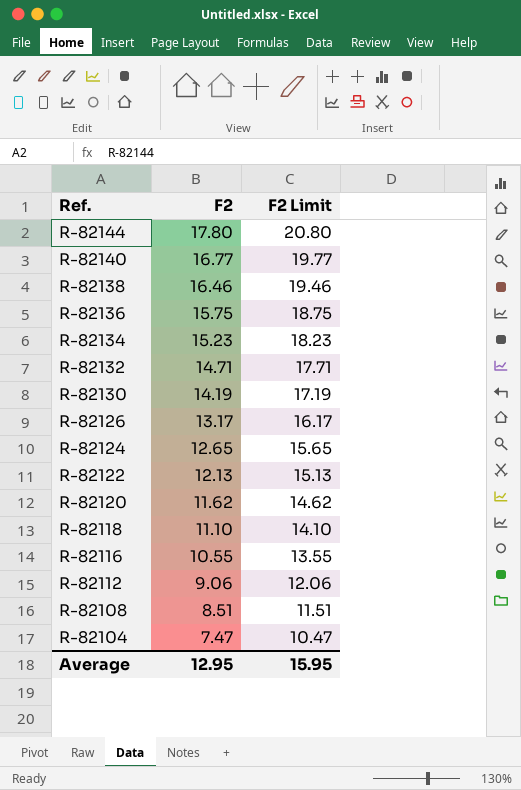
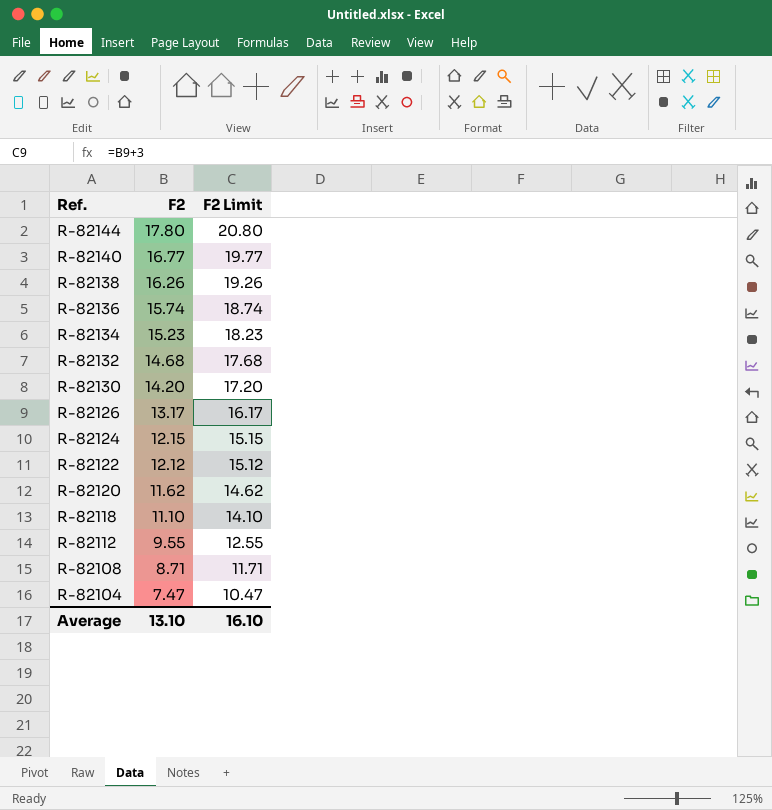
row R-82116: 10.55 | 13.55 -> none
R-82138 | F2: 16.46 -> 16.26
R-82138 | F2 Limit: 19.46 -> 19.26
R-82136 | F2: 15.75 -> 15.74
R-82136 | F2 Limit: 18.75 -> 18.74
R-82132 | F2: 14.71 -> 14.68
R-82132 | F2 Limit: 17.71 -> 17.68
R-82130 | F2: 14.19 -> 14.20
R-82130 | F2 Limit: 17.19 -> 17.20
R-82124 | F2: 12.65 -> 12.15
R-82124 | F2 Limit: 15.65 -> 15.15
R-82122 | F2: 12.13 -> 12.12
R-82122 | F2 Limit: 15.13 -> 15.12
R-82112 | F2: 9.06 -> 9.55
R-82112 | F2 Limit: 12.06 -> 12.55
R-82108 | F2: 8.51 -> 8.71
R-82108 | F2 Limit: 11.51 -> 11.71
Average | F2: 12.95 -> 13.10
Average | F2 Limit: 15.95 -> 16.10

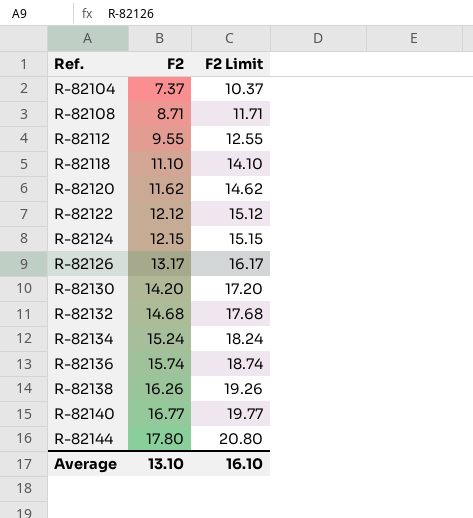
row order: Ref. descending -> Ref. ascending
R-82104 | F2: 7.47 -> 7.37
R-82104 | F2 Limit: 10.47 -> 10.37
R-82134 | F2: 15.23 -> 15.24
R-82134 | F2 Limit: 18.23 -> 18.24

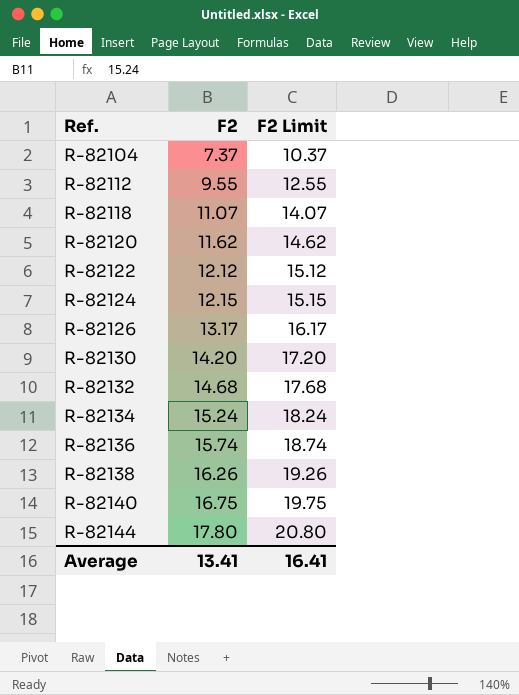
row R-82108: 8.71 | 11.71 -> none
R-82118 | F2: 11.10 -> 11.07
R-82118 | F2 Limit: 14.10 -> 14.07
R-82140 | F2: 16.77 -> 16.75
R-82140 | F2 Limit: 19.77 -> 19.75
Average | F2: 13.10 -> 13.41
Average | F2 Limit: 16.10 -> 16.41

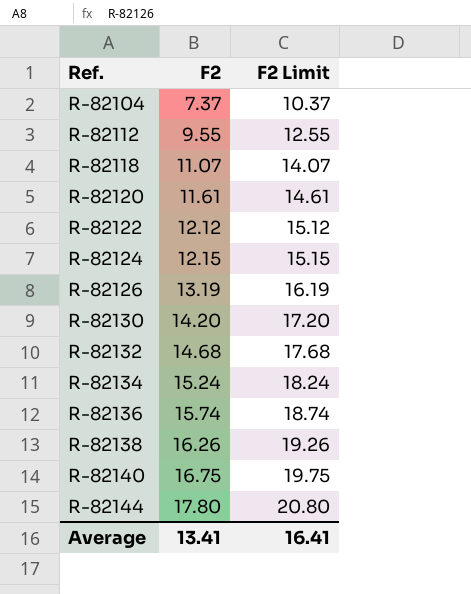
R-82120 | F2: 11.62 -> 11.61
R-82120 | F2 Limit: 14.62 -> 14.61
R-82126 | F2: 13.17 -> 13.19
R-82126 | F2 Limit: 16.17 -> 16.19

